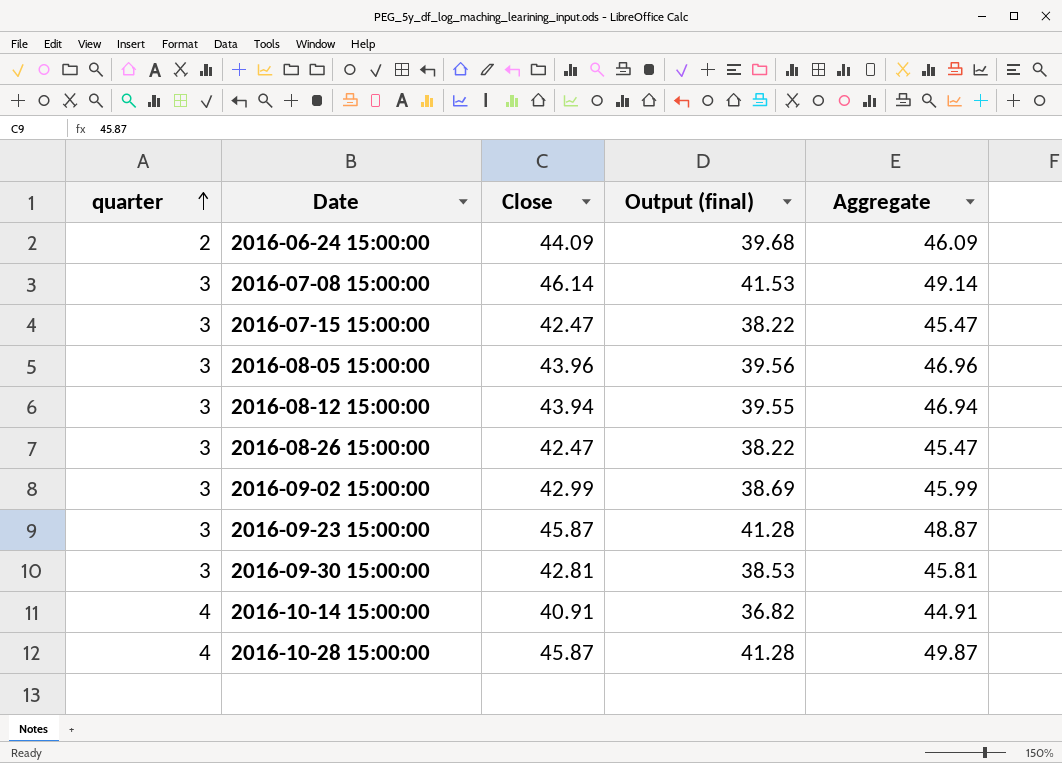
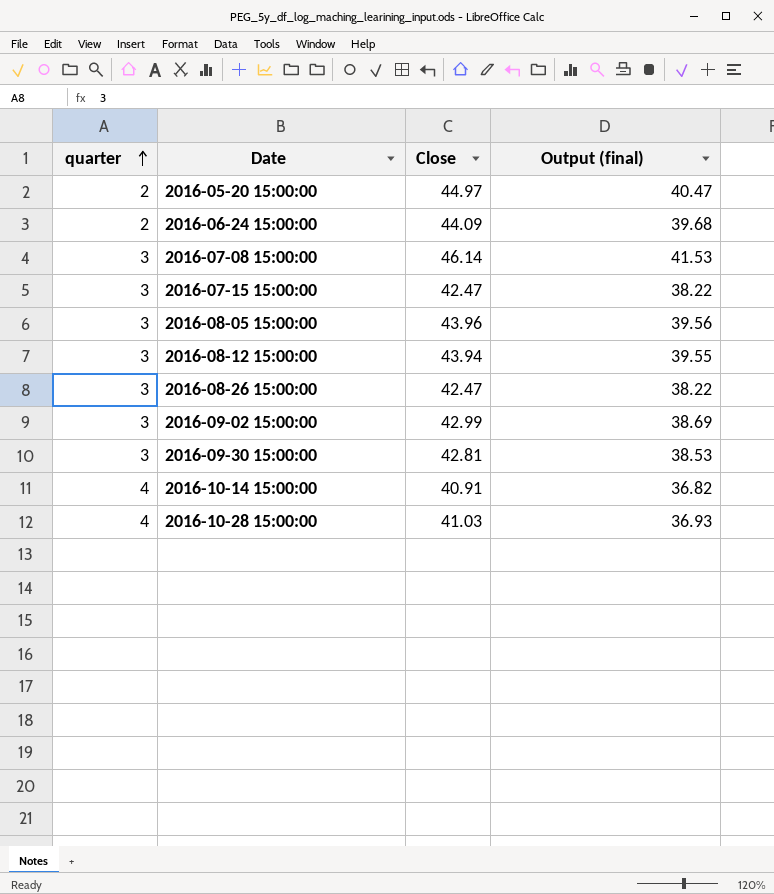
column Aggregate | formula: [quarter] + [Close] -> none
row 2016-09-23 15:00:00: 3 | 45.87 | 41.28 | 48.87 -> none
row 2016-05-20 15:00:00: none -> 2 | 44.97 | 40.47
2016-10-28 15:00:00 | Close: 45.87 -> 41.03
2016-10-28 15:00:00 | Output (final): 41.28 -> 36.93

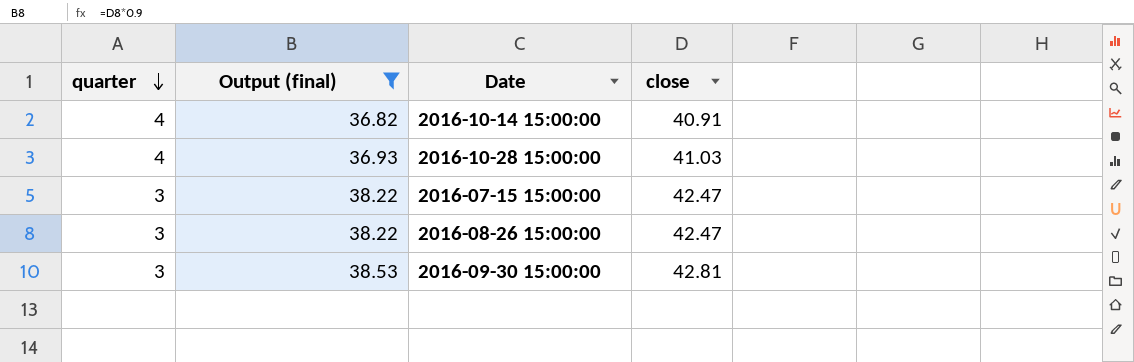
filter: none -> Output (final) <= 38.53
row order: quarter ascending -> quarter descending
column Output (final) | position: 4 -> 2
column name: Close -> close

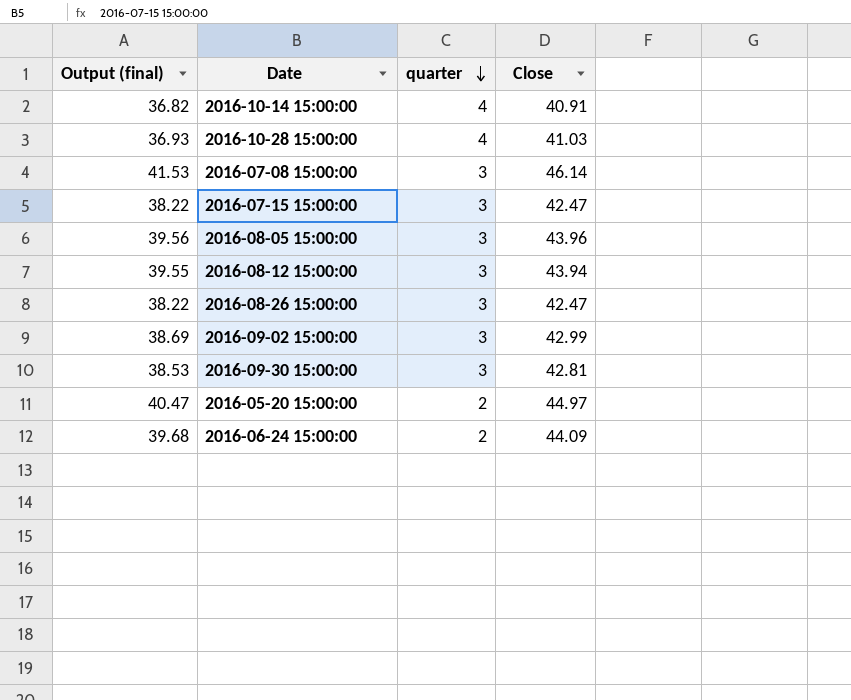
filter: Output (final) <= 38.53 -> none
column quarter | position: 1 -> 3
column name: close -> Close

